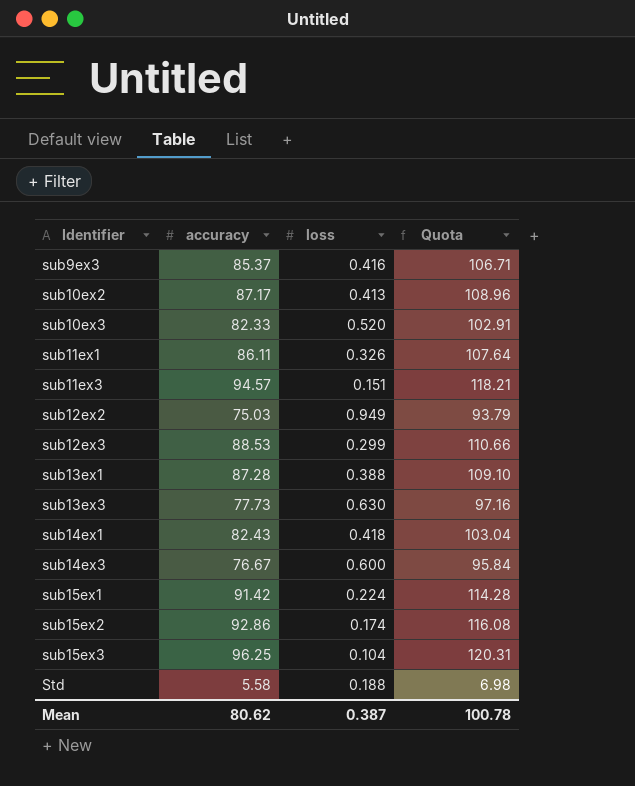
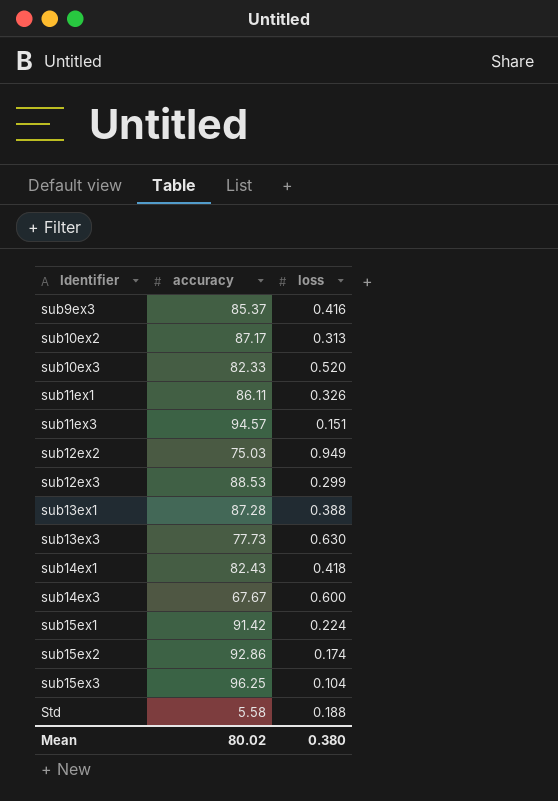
column Quota | formula: [accuracy] * 1.25 -> none
sub10ex2 | loss: 0.413 -> 0.313
sub14ex3 | accuracy: 76.67 -> 67.67
Mean | accuracy: 80.62 -> 80.02
Mean | loss: 0.387 -> 0.380

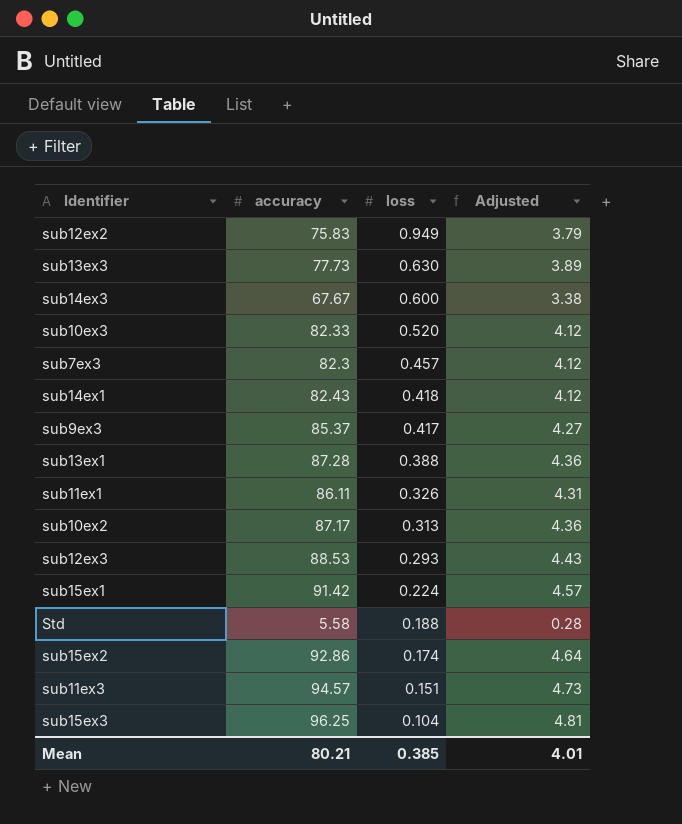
row order: none -> loss descending
column Adjusted | formula: none -> [accuracy] * 0.05
sub12ex2 | accuracy: 75.03 -> 75.83
row sub7ex3: none -> 82.3 | 0.457 | 4.12
sub9ex3 | loss: 0.416 -> 0.417
sub12ex3 | loss: 0.299 -> 0.293
Mean | accuracy: 80.02 -> 80.21
Mean | loss: 0.380 -> 0.385

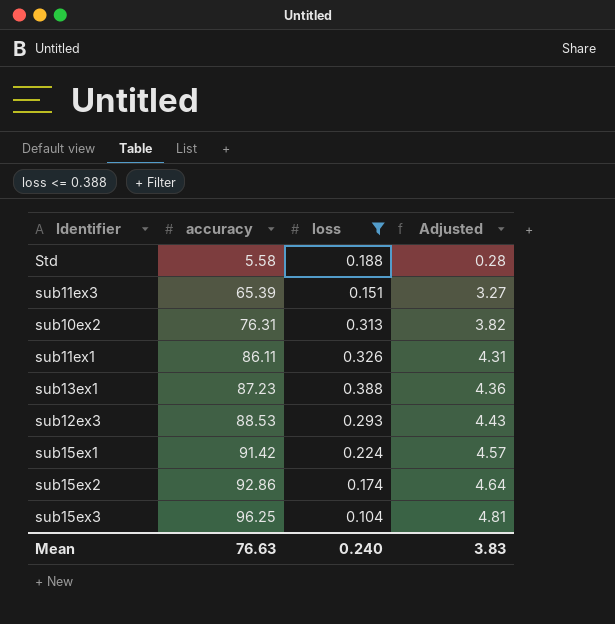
filter: none -> loss <= 0.388
row order: loss descending -> accuracy ascending
sub11ex3 | accuracy: 94.57 -> 65.39
sub11ex3 | Adjusted: 4.73 -> 3.27
sub10ex2 | accuracy: 87.17 -> 76.31
sub10ex2 | Adjusted: 4.36 -> 3.82
sub13ex1 | accuracy: 87.28 -> 87.23
Mean | accuracy: 80.21 -> 76.63
Mean | loss: 0.385 -> 0.240
Mean | Adjusted: 4.01 -> 3.83

